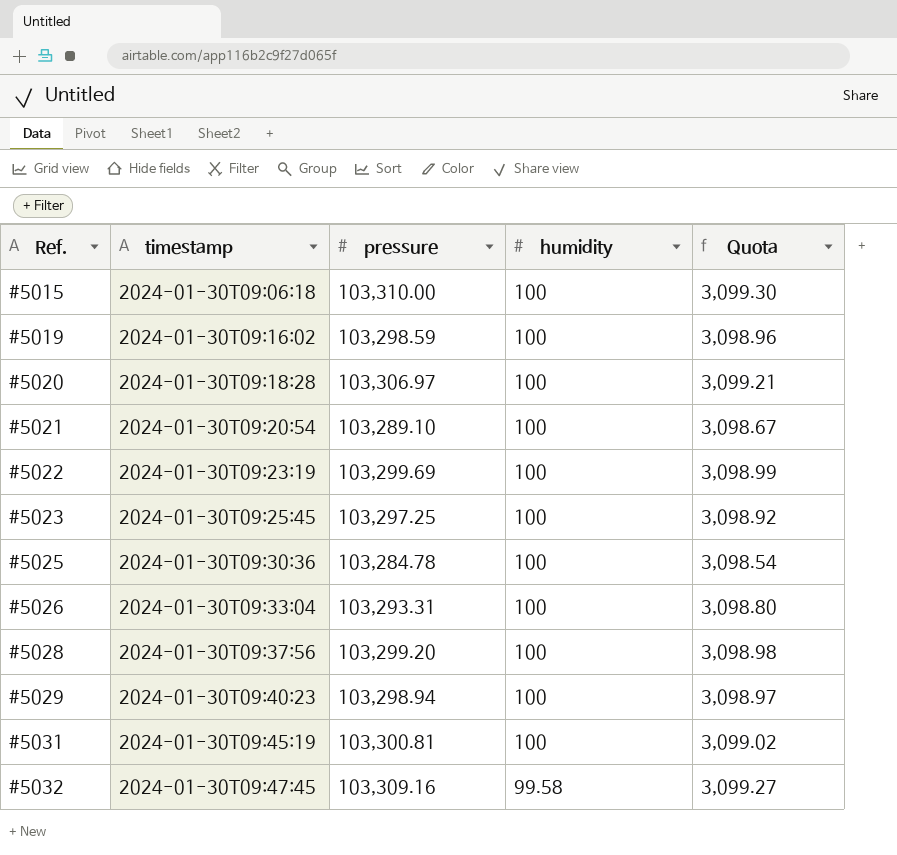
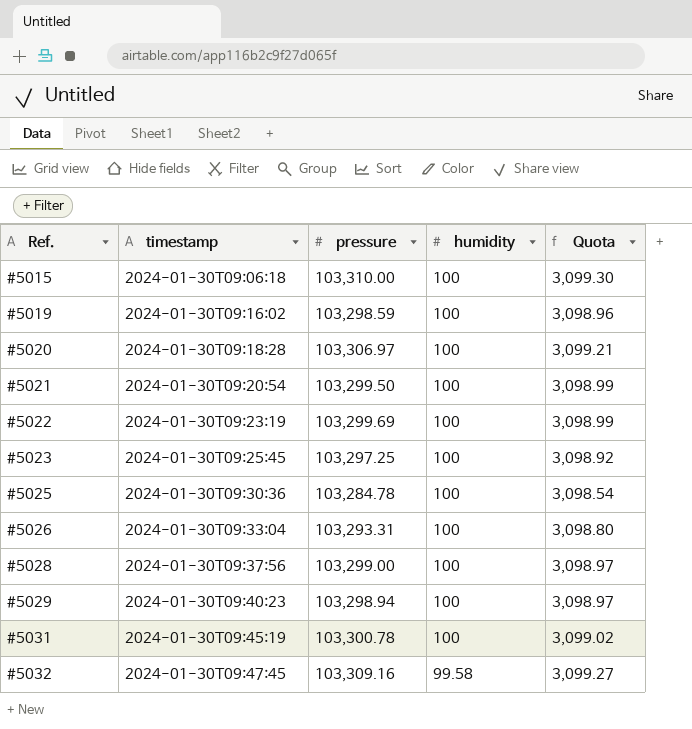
#5021 | pressure: 103,289.10 -> 103,299.50
#5021 | Quota: 3,098.67 -> 3,098.99
#5028 | pressure: 103,299.20 -> 103,299.00
#5028 | Quota: 3,098.98 -> 3,098.97
#5031 | pressure: 103,300.81 -> 103,300.78

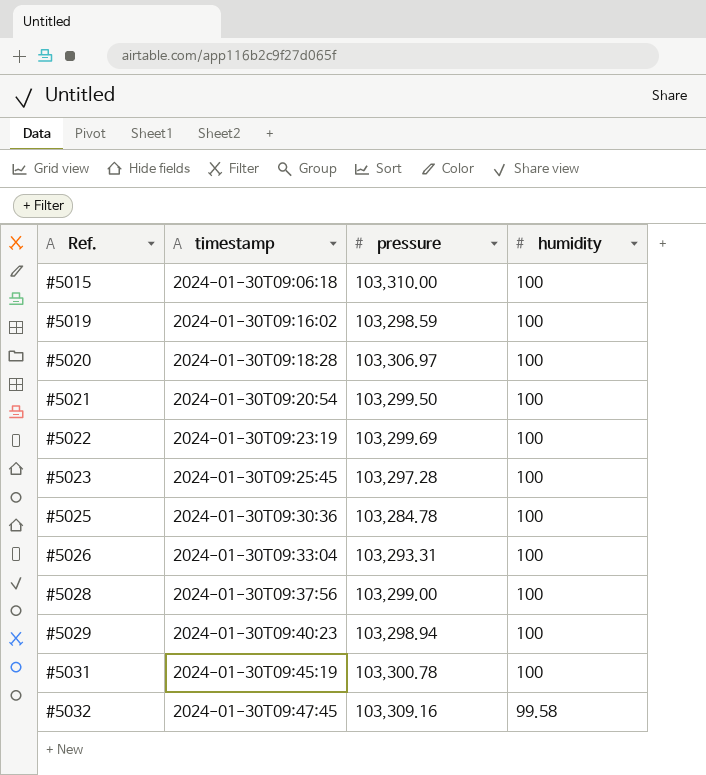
column Quota | formula: [pressure] * 0.03 -> none
#5023 | pressure: 103,297.25 -> 103,297.28

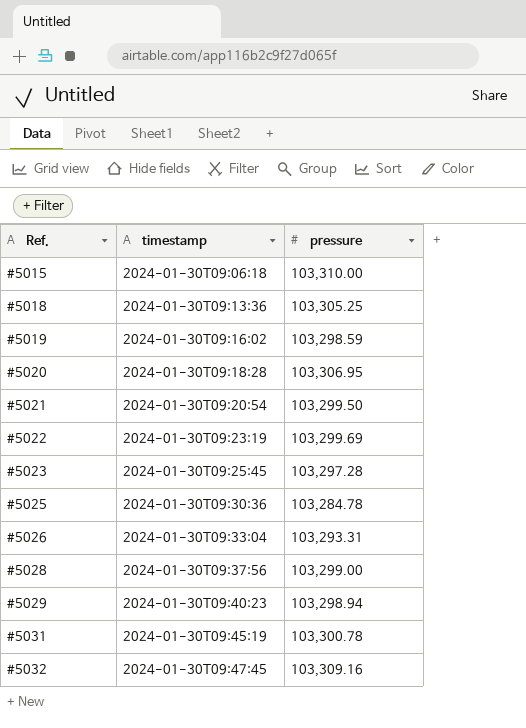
column humidity | position: 4 -> none
row #5018: none -> 2024-01-30T09:13:36 | 103,305.25
#5020 | pressure: 103,306.97 -> 103,306.95

